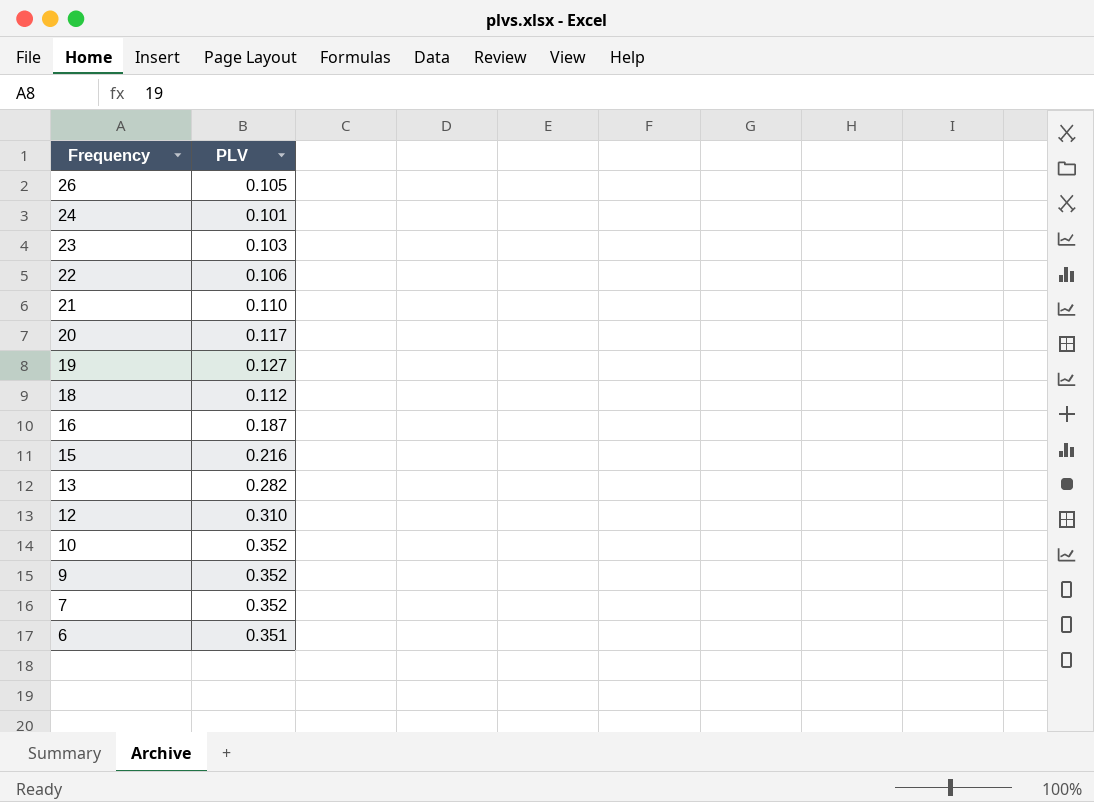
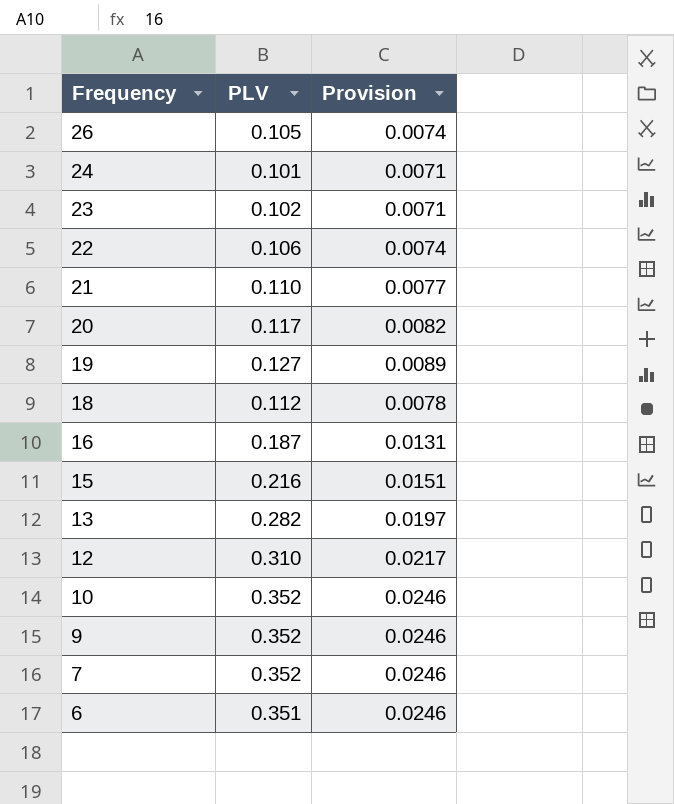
column Provision | formula: none -> [PLV] * 0.07
23 | PLV: 0.103 -> 0.102

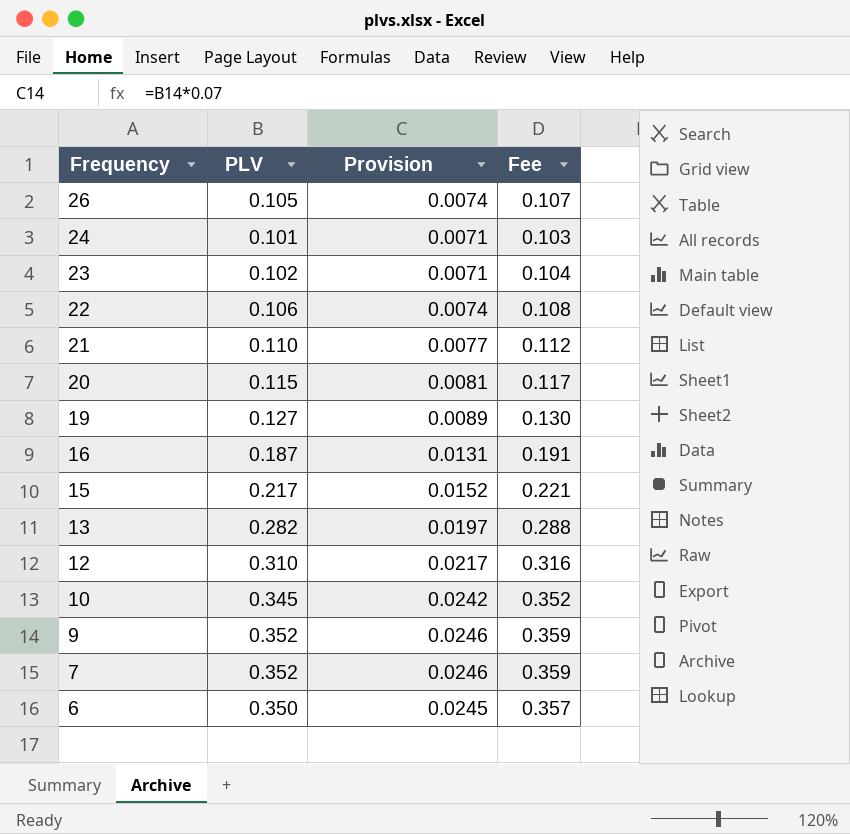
column Fee | formula: none -> [PLV] * 1.02
row 18: 0.112 | 0.0078 -> none
20 | PLV: 0.117 -> 0.115
20 | Provision: 0.0082 -> 0.0081
15 | PLV: 0.216 -> 0.217
15 | Provision: 0.0151 -> 0.0152
10 | PLV: 0.352 -> 0.345
10 | Provision: 0.0246 -> 0.0242
6 | PLV: 0.351 -> 0.350
6 | Provision: 0.0246 -> 0.0245

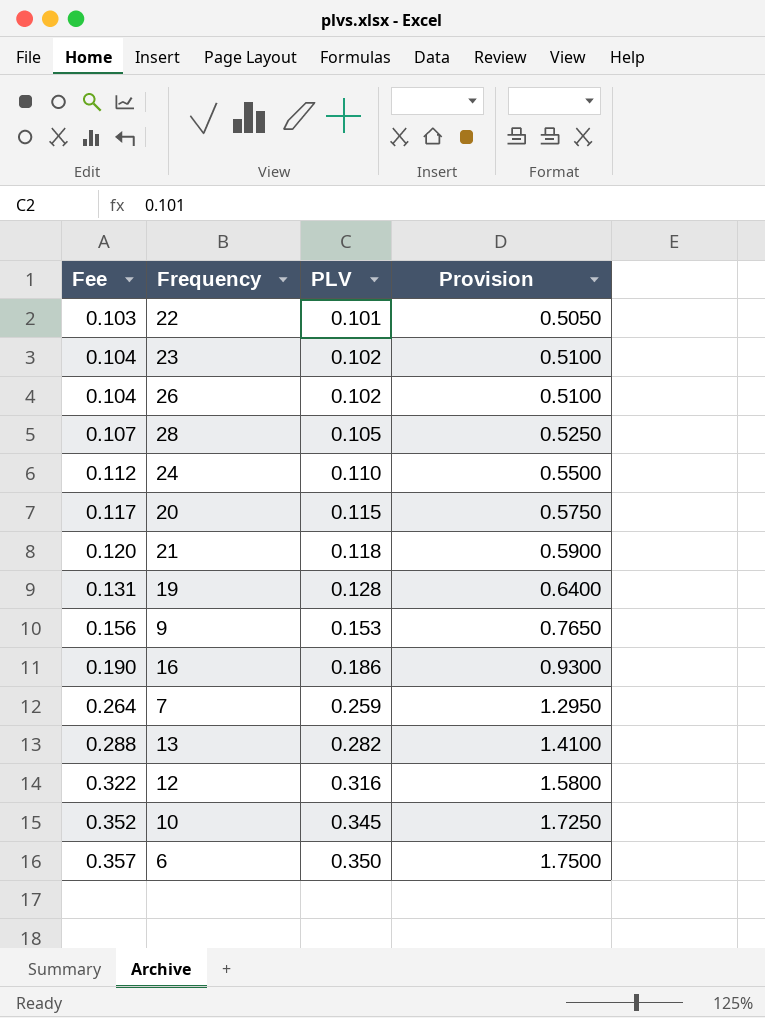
row order: Frequency descending -> Fee ascending
column Fee | position: 4 -> 1
column Provision | formula: [PLV] * 0.07 -> [PLV] * 5
row 15: 0.217 | 0.0152 | 0.221 -> none
22 | Fee: 0.108 -> 0.103
22 | PLV: 0.106 -> 0.101
26 | Fee: 0.107 -> 0.104
26 | PLV: 0.105 -> 0.102
row 28: none -> 0.107 | 0.105 | 0.5250
24 | Fee: 0.103 -> 0.112
24 | PLV: 0.101 -> 0.110
21 | Fee: 0.112 -> 0.120
21 | PLV: 0.110 -> 0.118
19 | Fee: 0.130 -> 0.131
19 | PLV: 0.127 -> 0.128
9 | Fee: 0.359 -> 0.156
9 | PLV: 0.352 -> 0.153
16 | Fee: 0.191 -> 0.190
16 | PLV: 0.187 -> 0.186
7 | Fee: 0.359 -> 0.264
7 | PLV: 0.352 -> 0.259
12 | Fee: 0.316 -> 0.322
12 | PLV: 0.310 -> 0.316

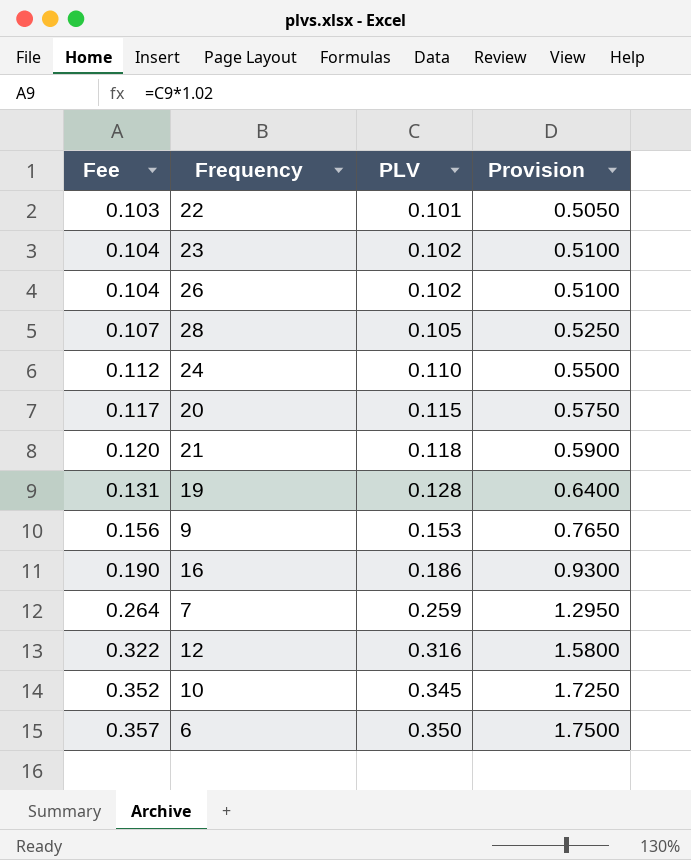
row 13: 0.288 | 0.282 | 1.4100 -> none

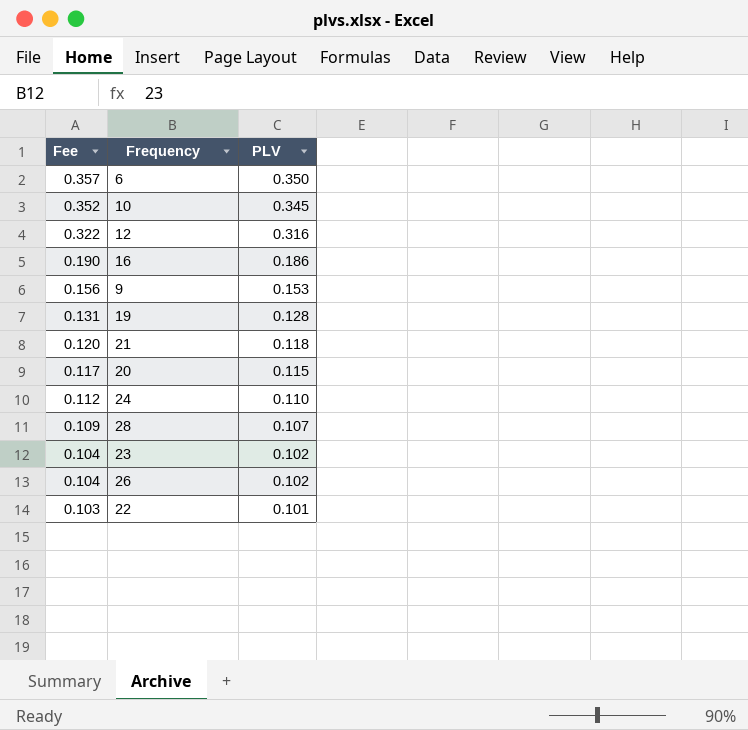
row order: Fee ascending -> Fee descending
column Provision | formula: [PLV] * 5 -> none
row 7: 0.264 | 0.259 | 1.2950 -> none
28 | Fee: 0.107 -> 0.109
28 | PLV: 0.105 -> 0.107

